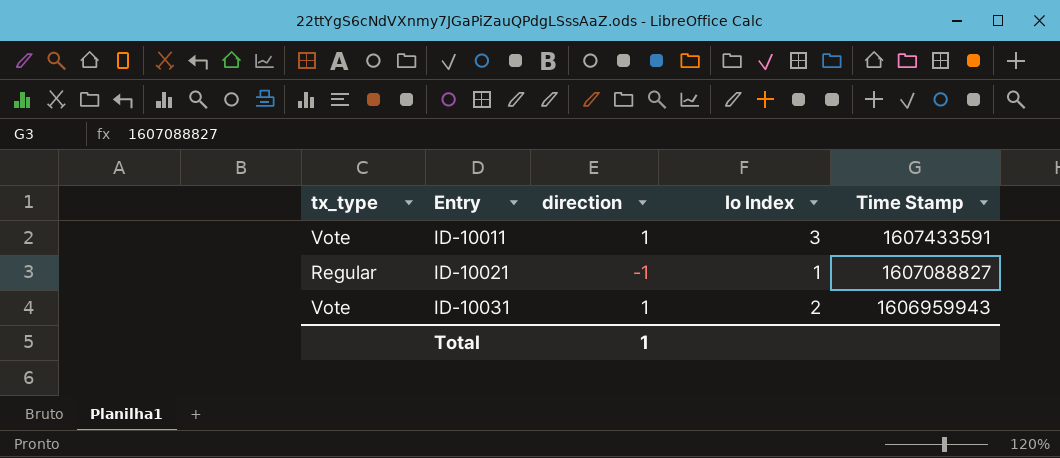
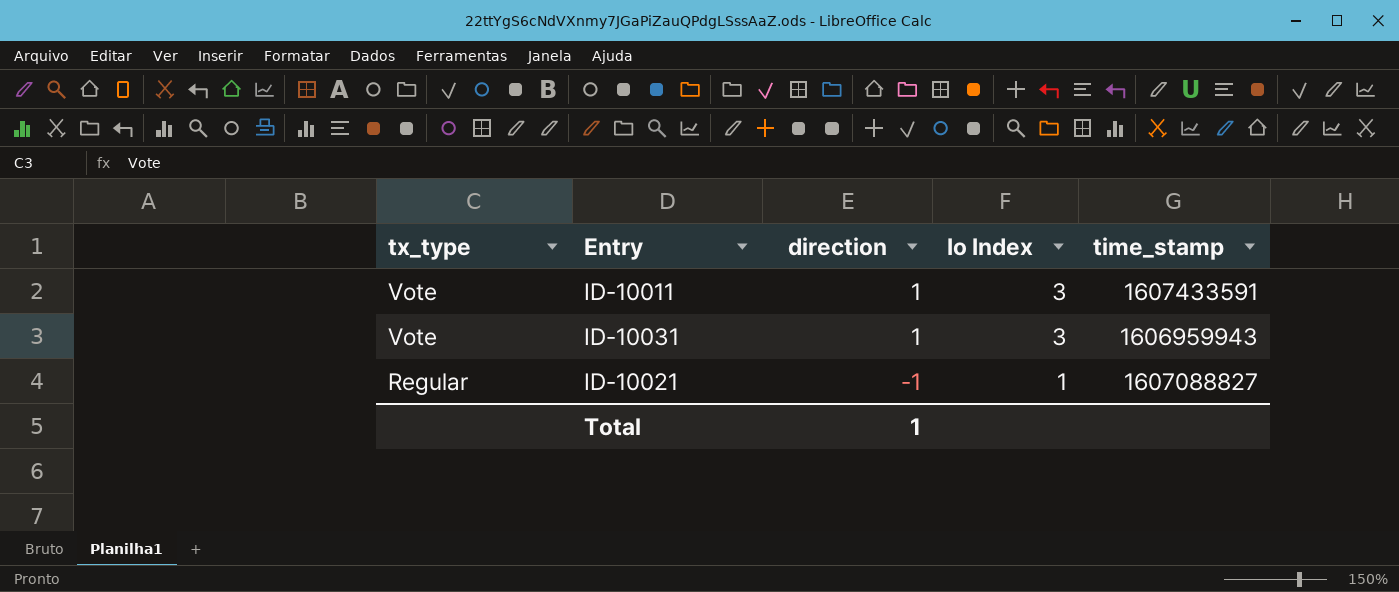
row order: Entry ascending -> tx_type descending
column name: Time Stamp -> time_stamp
ID-10031 | Io Index: 2 -> 3

